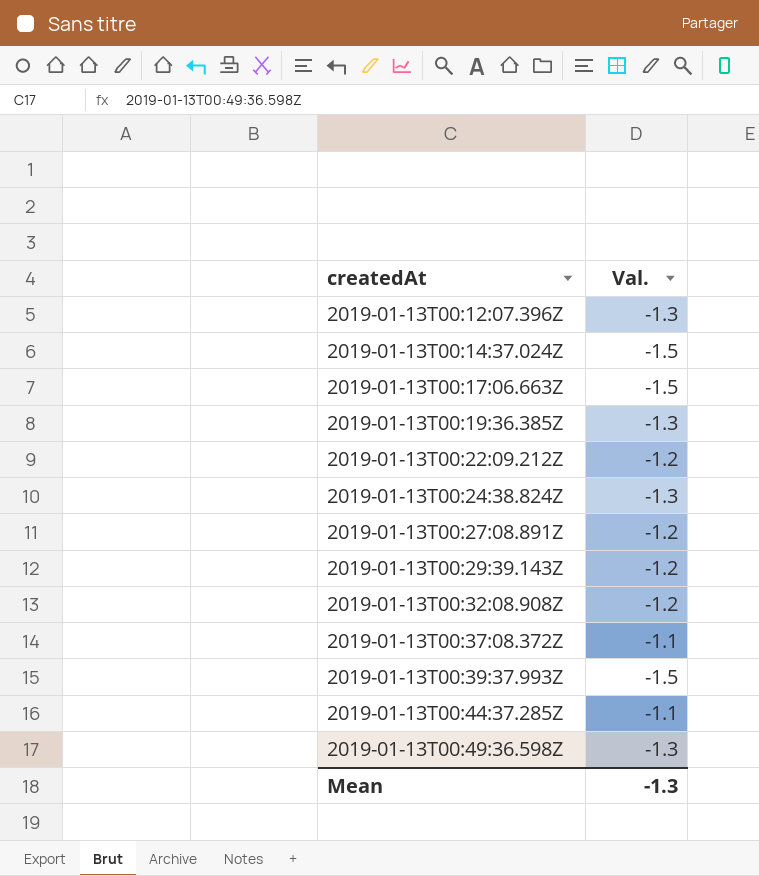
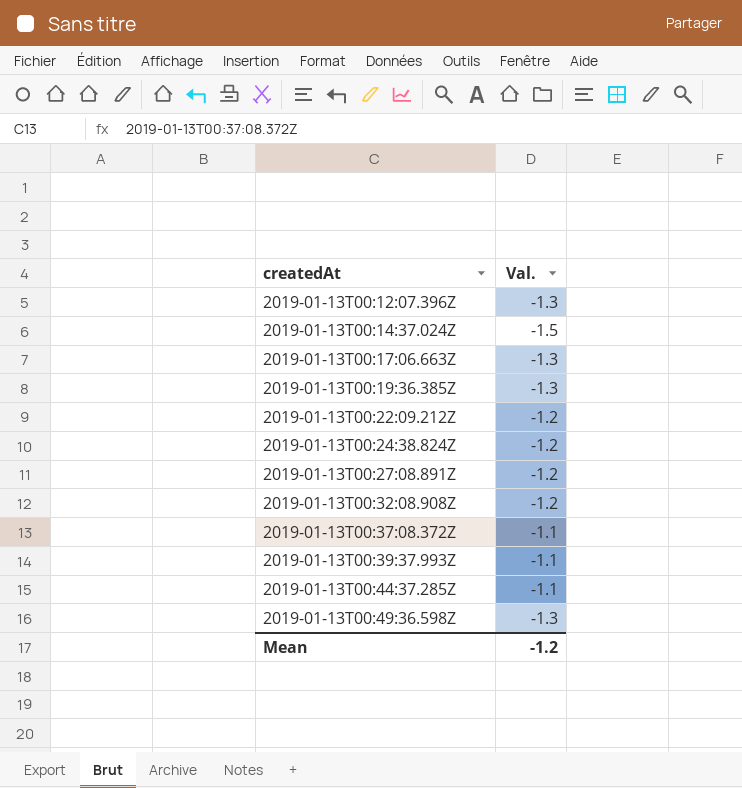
row 2019-01-13T00:29:39.143Z: -1.2 -> none
2019-01-13T00:17:06.663Z | Val.: -1.5 -> -1.3
2019-01-13T00:24:38.824Z | Val.: -1.3 -> -1.2
2019-01-13T00:39:37.993Z | Val.: -1.5 -> -1.1
Mean | Val.: -1.3 -> -1.2

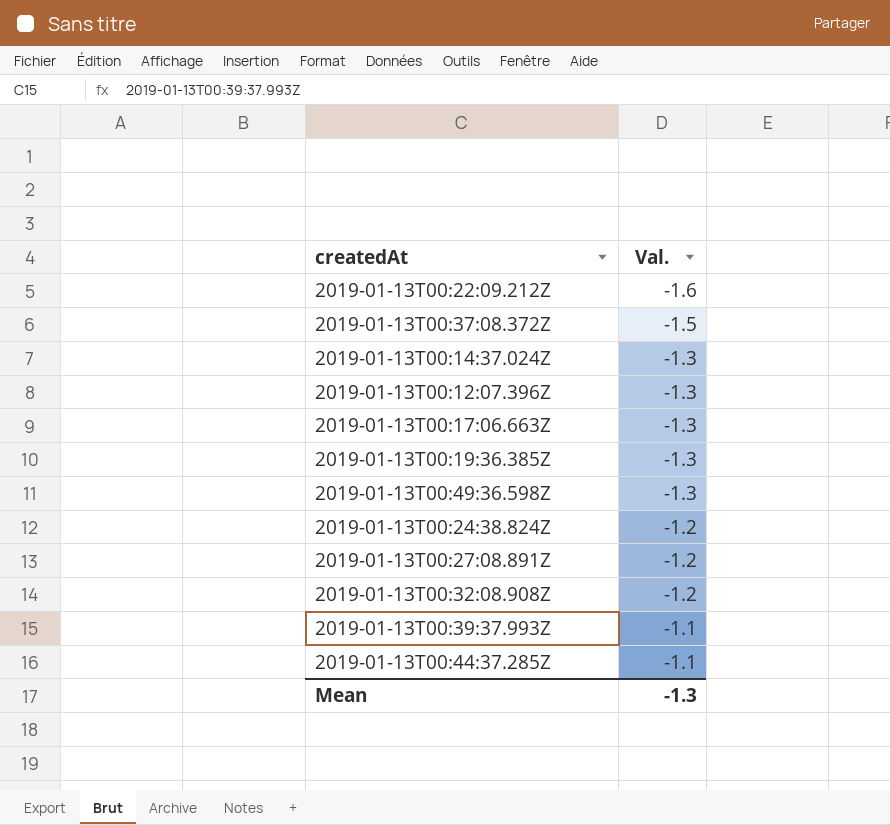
row order: createdAt ascending -> Val. ascending
2019-01-13T00:22:09.212Z | Val.: -1.2 -> -1.6
2019-01-13T00:37:08.372Z | Val.: -1.1 -> -1.5
2019-01-13T00:14:37.024Z | Val.: -1.5 -> -1.3
Mean | Val.: -1.2 -> -1.3

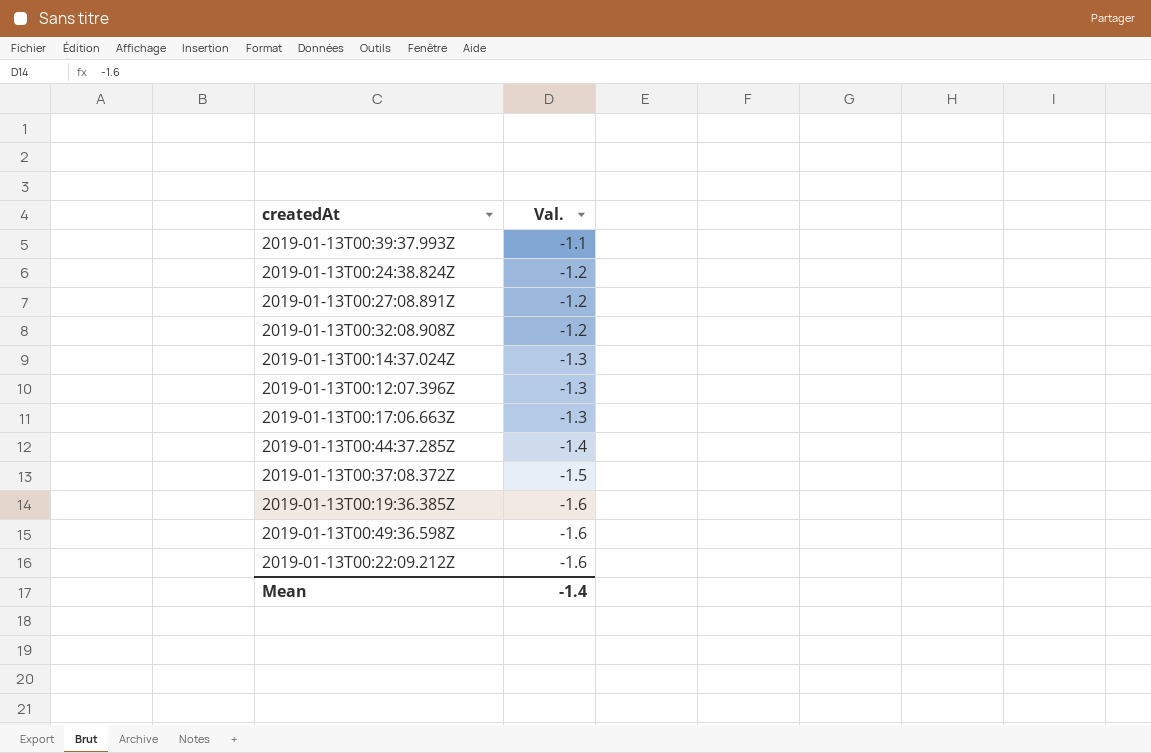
row order: Val. ascending -> Val. descending
2019-01-13T00:44:37.285Z | Val.: -1.1 -> -1.4
2019-01-13T00:19:36.385Z | Val.: -1.3 -> -1.6
2019-01-13T00:49:36.598Z | Val.: -1.3 -> -1.6
Mean | Val.: -1.3 -> -1.4

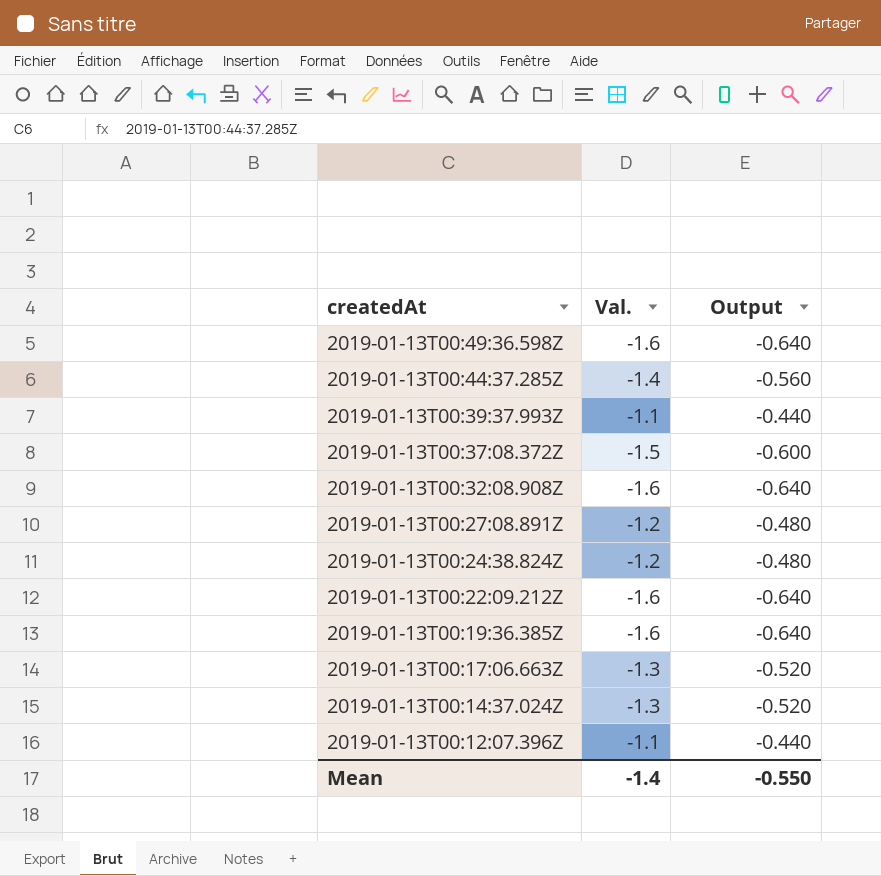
row order: Val. descending -> createdAt descending
column Output | formula: none -> [Val.] * 0.4
2019-01-13T00:32:08.908Z | Val.: -1.2 -> -1.6
2019-01-13T00:12:07.396Z | Val.: -1.3 -> -1.1

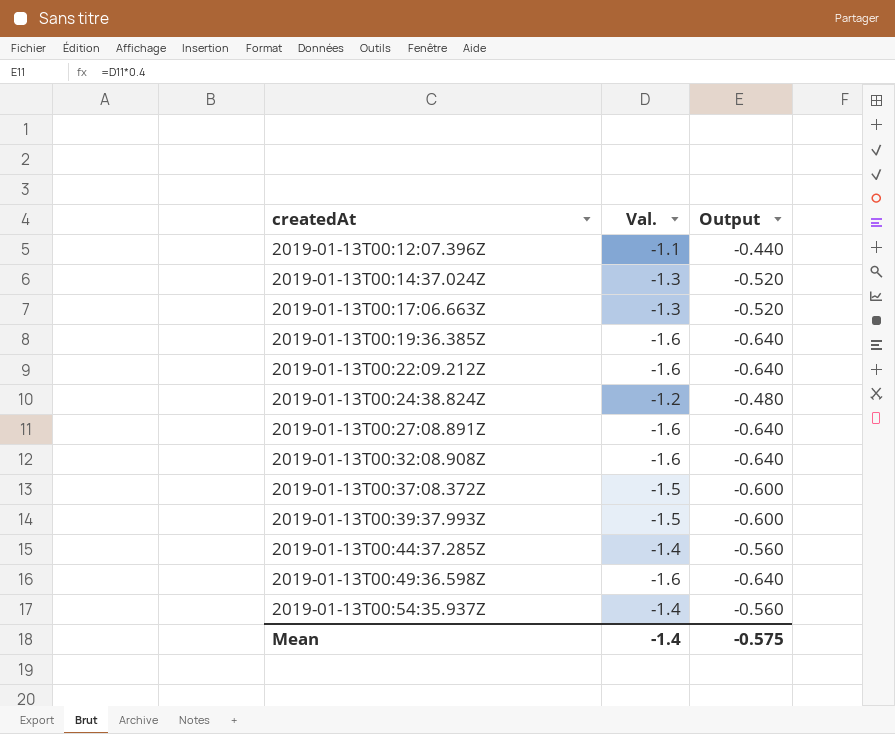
row order: createdAt descending -> createdAt ascending
2019-01-13T00:27:08.891Z | Val.: -1.2 -> -1.6
2019-01-13T00:27:08.891Z | Output: -0.480 -> -0.640
2019-01-13T00:39:37.993Z | Val.: -1.1 -> -1.5
2019-01-13T00:39:37.993Z | Output: -0.440 -> -0.600
row 2019-01-13T00:54:35.937Z: none -> -1.4 | -0.560
Mean | Output: -0.550 -> -0.575

